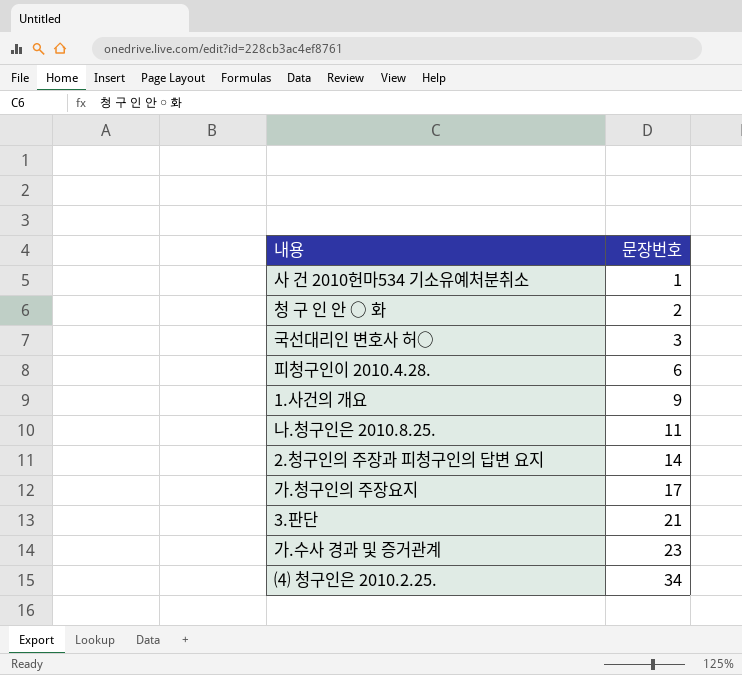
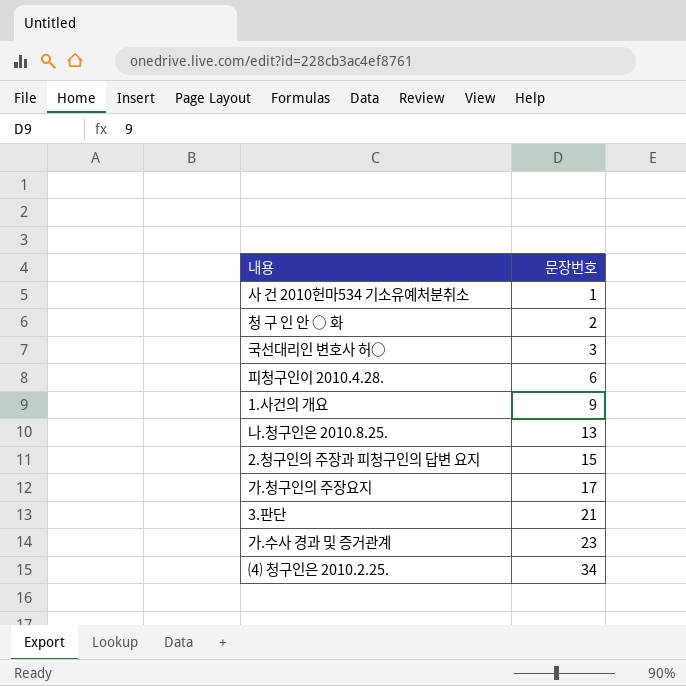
나.청구인은 2010.8.25. | 문장번호: 11 -> 13
2.청구인의 주장과 피청구인의 답변 요지 | 문장번호: 14 -> 15

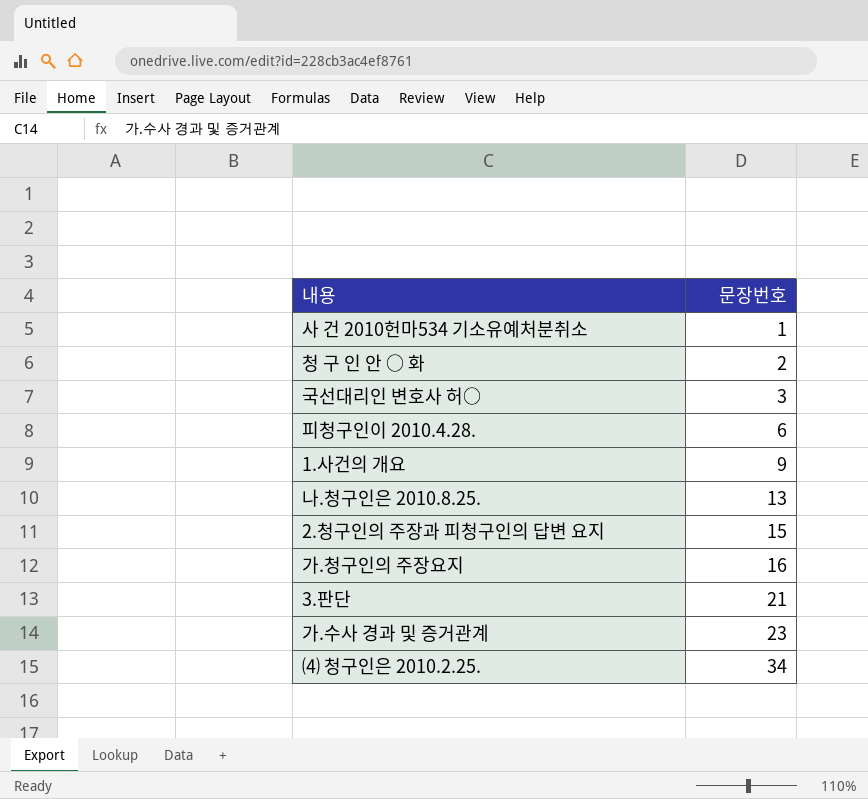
가.청구인의 주장요지 | 문장번호: 17 -> 16

